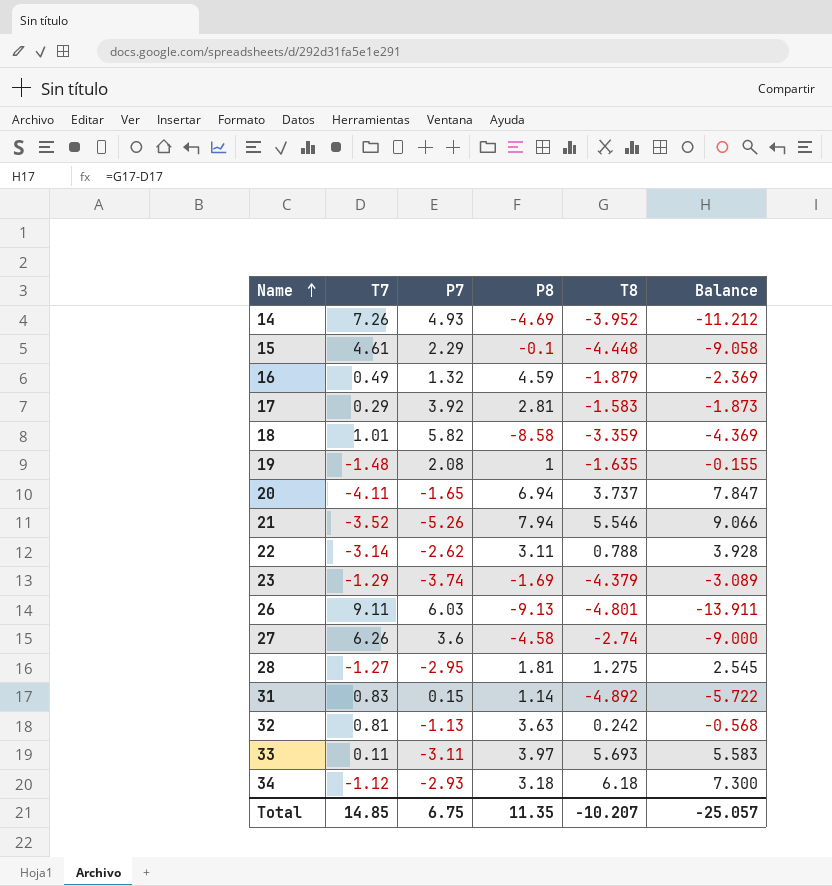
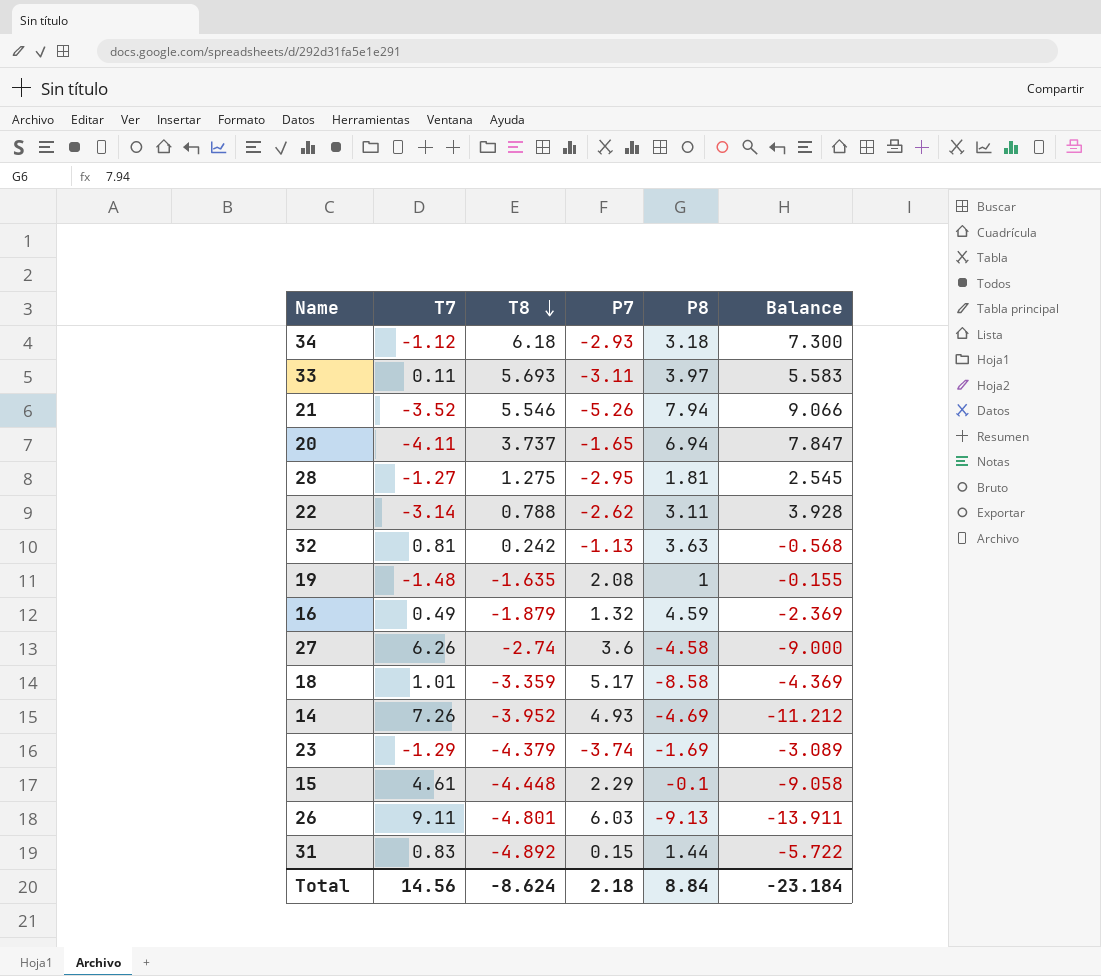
row order: Name ascending -> T8 descending
column T8 | position: 5 -> 3
row 17: 0.29 | 3.92 | 2.81 | -1.583 | -1.873 -> none
18 | P7: 5.82 -> 5.17
31 | P8: 1.14 -> 1.44
Total | T7: 14.85 -> 14.56
Total | T8: -10.207 -> -8.624
Total | P7: 6.75 -> 2.18
Total | P8: 11.35 -> 8.84
Total | Balance: -25.057 -> -23.184

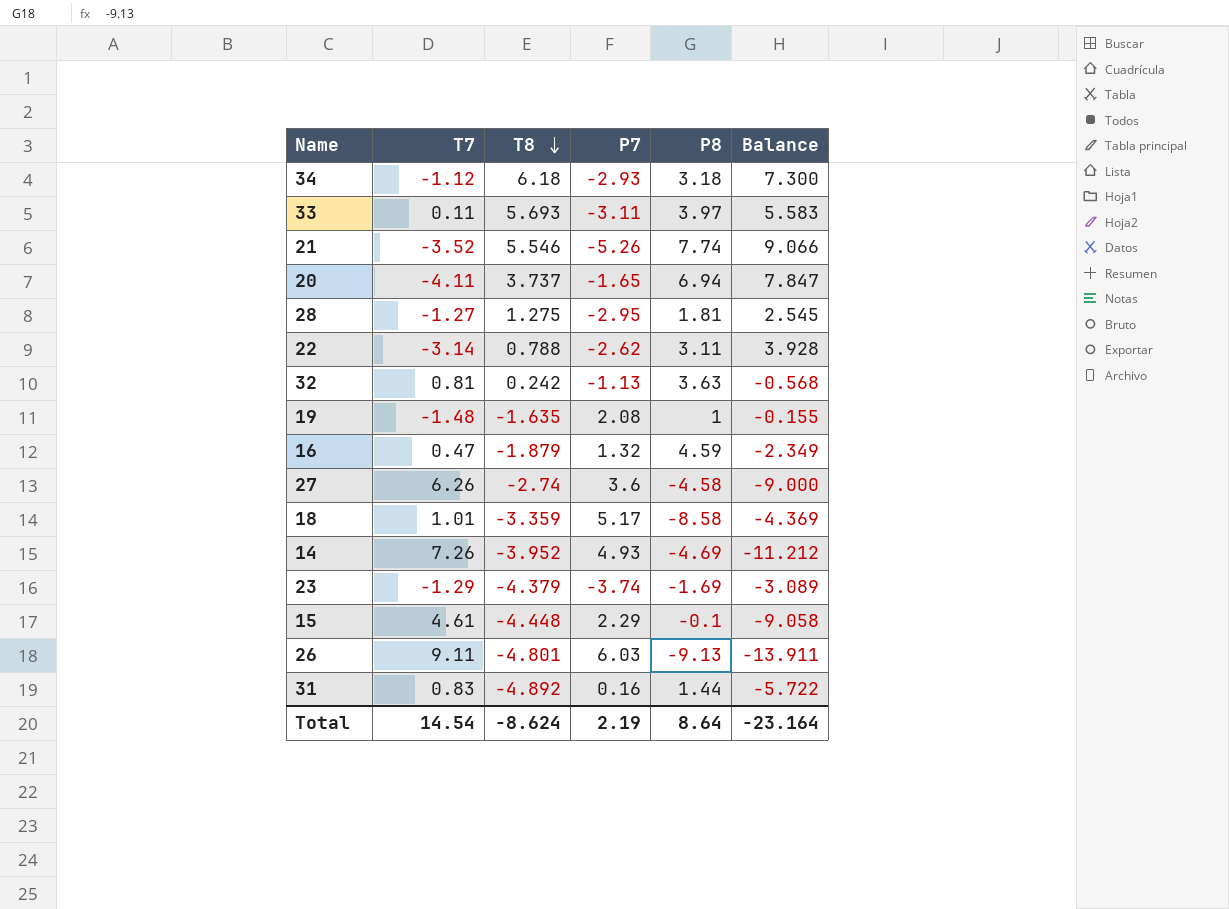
21 | P8: 7.94 -> 7.74
16 | T7: 0.49 -> 0.47
16 | Balance: -2.369 -> -2.349
31 | P7: 0.15 -> 0.16
Total | T7: 14.56 -> 14.54
Total | P7: 2.18 -> 2.19
Total | P8: 8.84 -> 8.64
Total | Balance: -23.184 -> -23.164

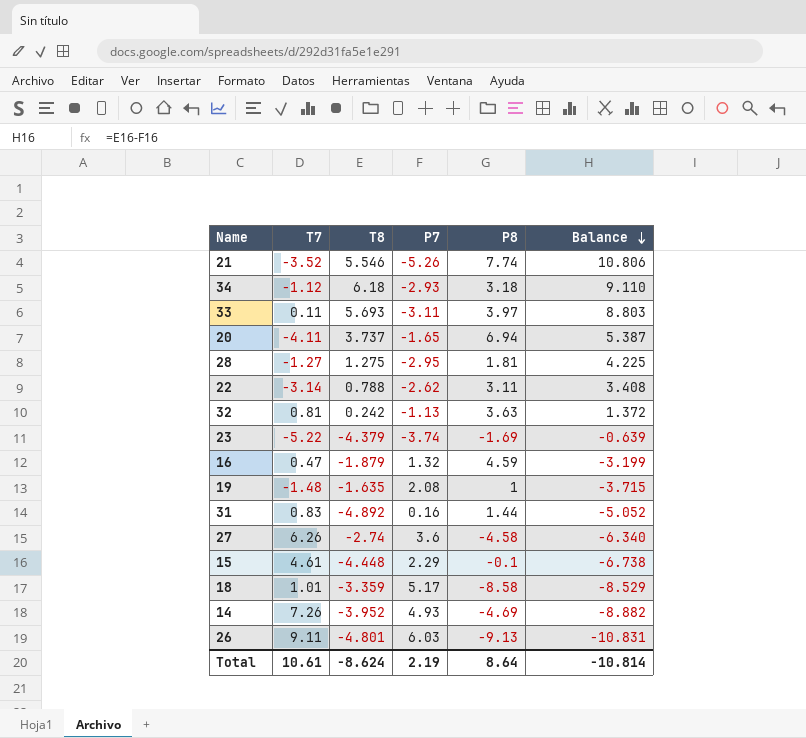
row order: T8 descending -> Balance descending
column Balance | formula: [T8] - [T7] -> [T8] - [P7]
23 | T7: -1.29 -> -5.22
Total | T7: 14.54 -> 10.61
Total | Balance: -23.164 -> -10.814

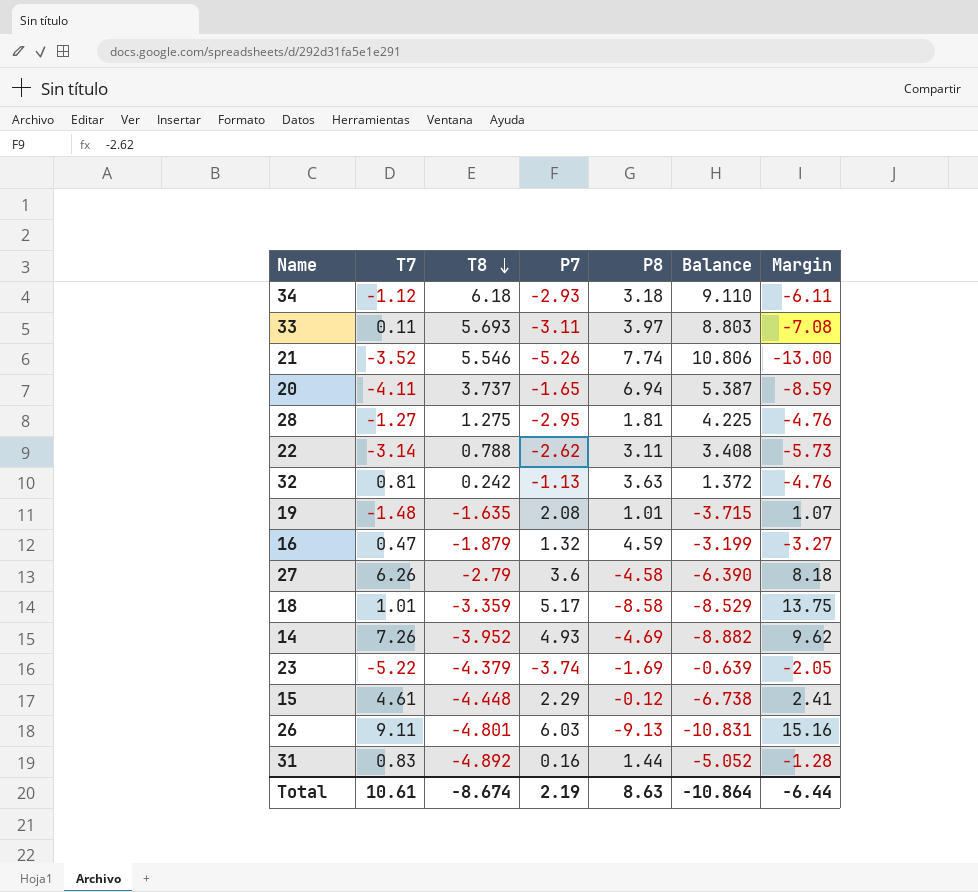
row order: Balance descending -> T8 descending
column Margin | formula: none -> [P7] - [P8]
19 | P8: 1 -> 1.01
27 | T8: -2.74 -> -2.79
27 | Balance: -6.340 -> -6.390
15 | P8: -0.1 -> -0.12
Total | T8: -8.624 -> -8.674
Total | P8: 8.64 -> 8.63
Total | Balance: -10.814 -> -10.864

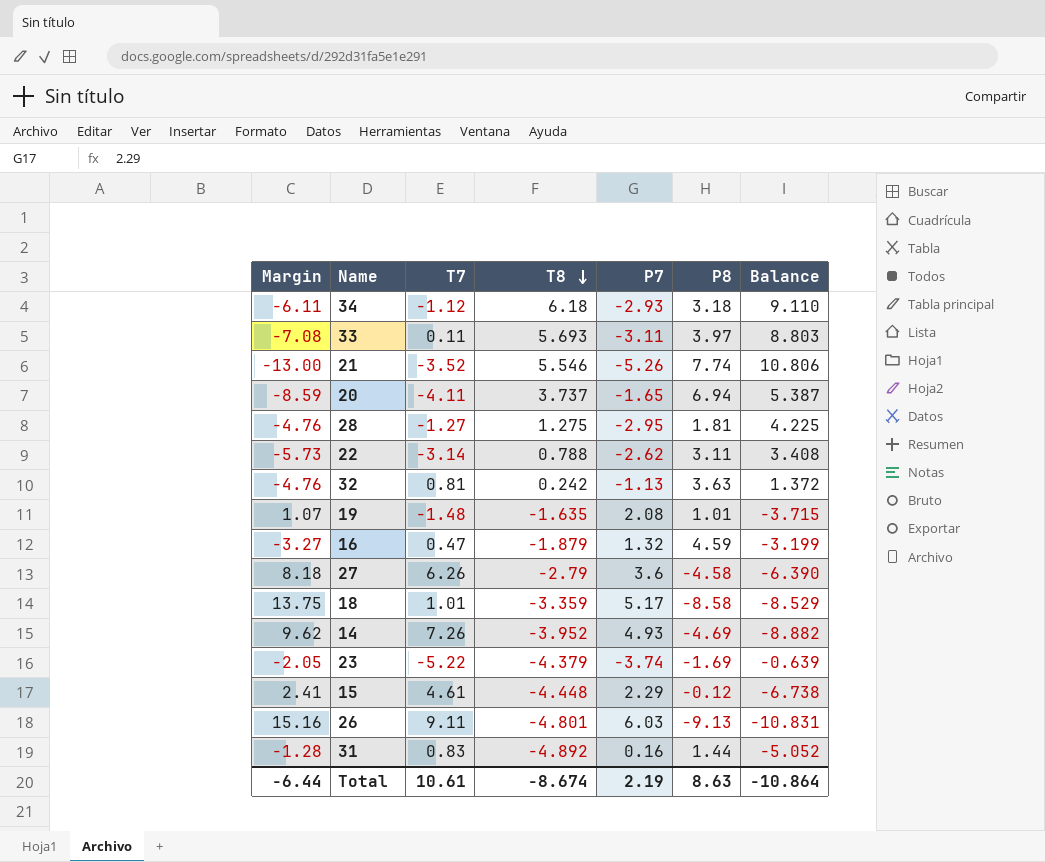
column Margin | position: 7 -> 1

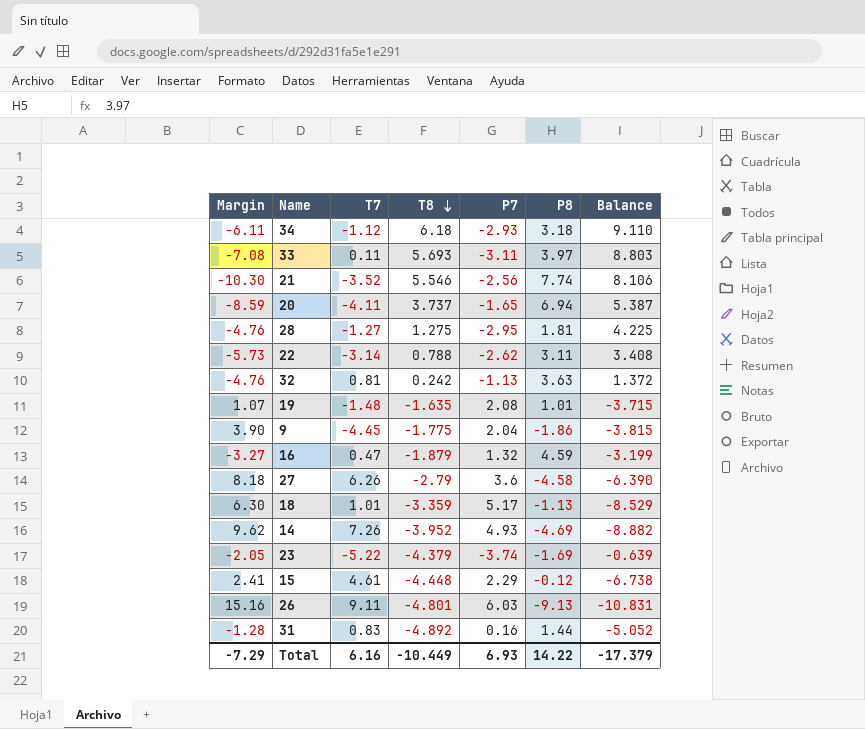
21 | Margin: -13.00 -> -10.30
21 | P7: -5.26 -> -2.56
21 | Balance: 10.806 -> 8.106
row 9: none -> 3.90 | -4.45 | -1.775 | 2.04 | -1.86 | -3.815
18 | Margin: 13.75 -> 6.30
18 | P8: -8.58 -> -1.13
Total | Margin: -6.44 -> -7.29
Total | T7: 10.61 -> 6.16
Total | T8: -8.674 -> -10.449
Total | P7: 2.19 -> 6.93
Total | P8: 8.63 -> 14.22
Total | Balance: -10.864 -> -17.379

